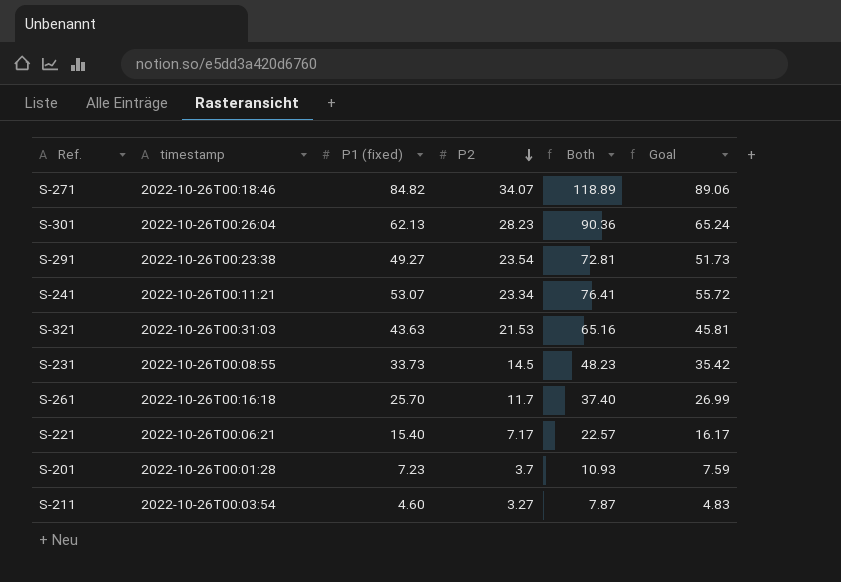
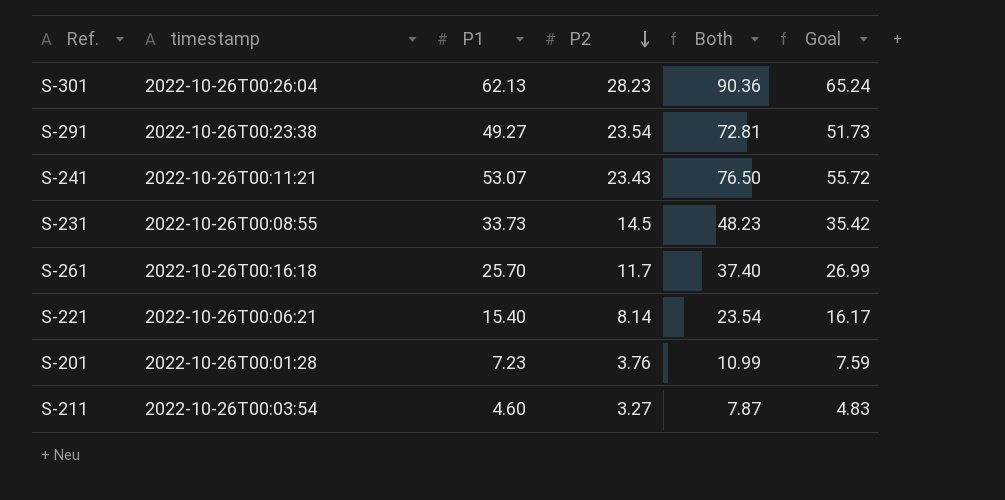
column name: P1 (fixed) -> P1
row S-271: 2022-10-26T00:18:46 | 84.82 | 34.07 | 118.89 | 89.06 -> none
row S-321: 2022-10-26T00:31:03 | 43.63 | 21.53 | 65.16 | 45.81 -> none
S-241 | P2: 23.34 -> 23.43
S-241 | Both: 76.41 -> 76.50
S-221 | P2: 7.17 -> 8.14
S-221 | Both: 22.57 -> 23.54
S-201 | P2: 3.7 -> 3.76
S-201 | Both: 10.93 -> 10.99

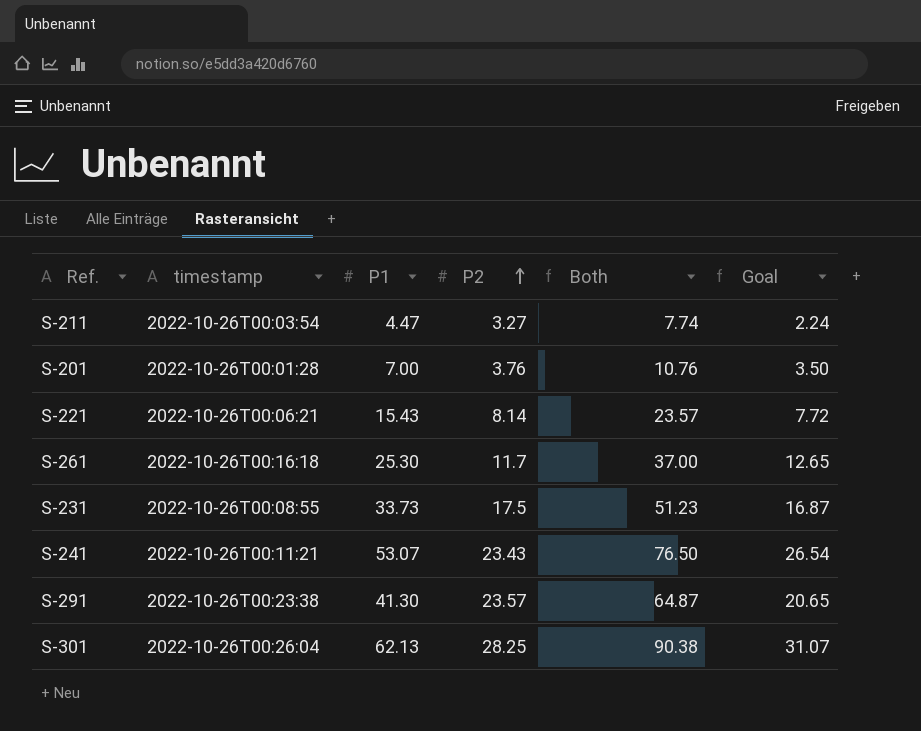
row order: P2 descending -> P2 ascending
column Goal | formula: [P1] * 1.05 -> [P1] * 0.5
S-211 | P1: 4.60 -> 4.47
S-211 | Both: 7.87 -> 7.74
S-201 | P1: 7.23 -> 7.00
S-201 | Both: 10.99 -> 10.76
S-221 | P1: 15.40 -> 15.43
S-221 | Both: 23.54 -> 23.57
S-261 | P1: 25.70 -> 25.30
S-261 | Both: 37.40 -> 37.00
S-231 | P2: 14.5 -> 17.5
S-231 | Both: 48.23 -> 51.23
S-291 | P1: 49.27 -> 41.30
S-291 | P2: 23.54 -> 23.57
S-291 | Both: 72.81 -> 64.87
S-301 | P2: 28.23 -> 28.25
S-301 | Both: 90.36 -> 90.38

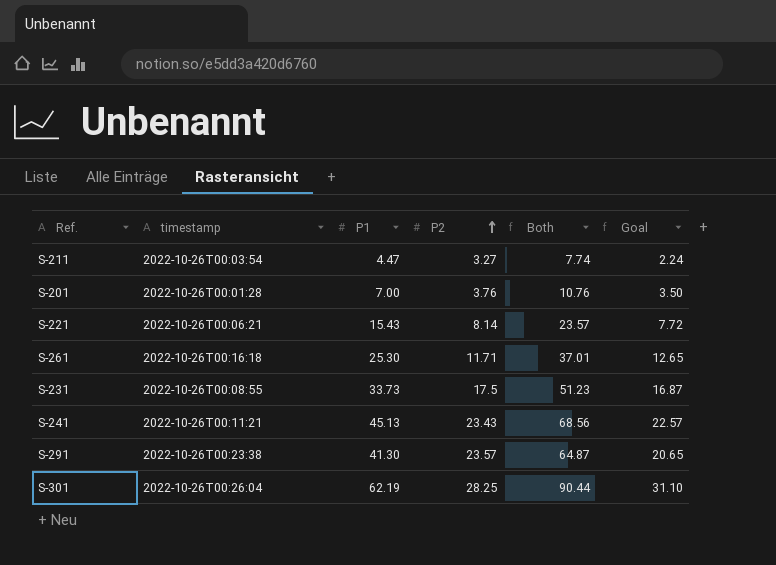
S-261 | P2: 11.7 -> 11.71
S-261 | Both: 37.00 -> 37.01
S-241 | P1: 53.07 -> 45.13
S-241 | Both: 76.50 -> 68.56
S-241 | Goal: 26.54 -> 22.57
S-301 | P1: 62.13 -> 62.19
S-301 | Both: 90.38 -> 90.44
S-301 | Goal: 31.07 -> 31.10

